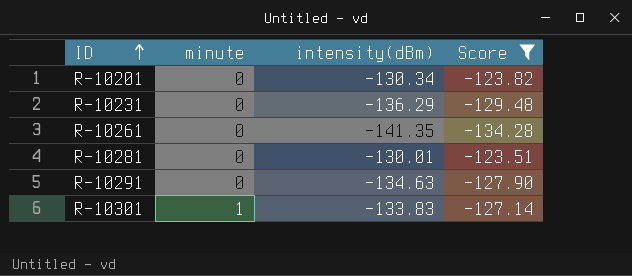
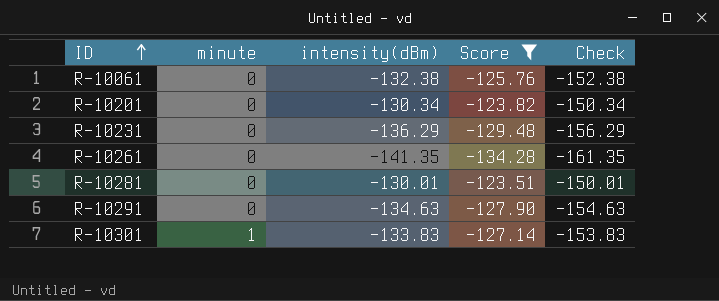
column Check | formula: none -> [intensity(dBm)] - 20
row R-10061: none -> 0 | -132.38 | -125.76 | -152.38

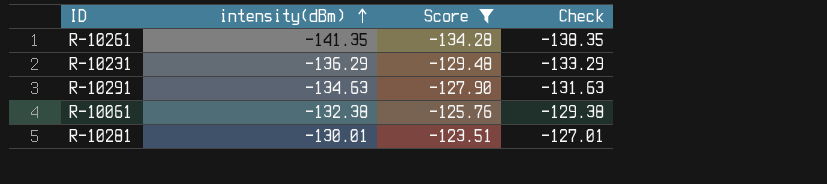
row order: ID ascending -> intensity(dBm) ascending
column minute | position: 2 -> none
column Check | formula: [intensity(dBm)] - 20 -> [intensity(dBm)] + 3
row R-10201: 0 | -130.34 | -123.82 | -150.34 -> none
row R-10301: 1 | -133.83 | -127.14 | -153.83 -> none

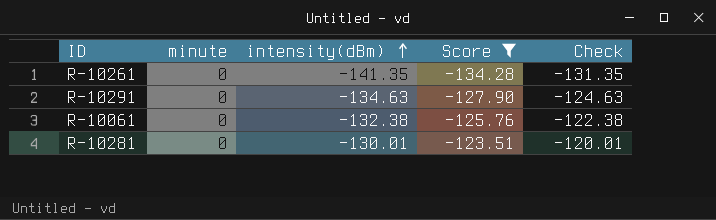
column minute | position: none -> 2
column Check | formula: [intensity(dBm)] + 3 -> [intensity(dBm)] + 10
row R-10231: -136.29 | -129.48 | -133.29 -> none

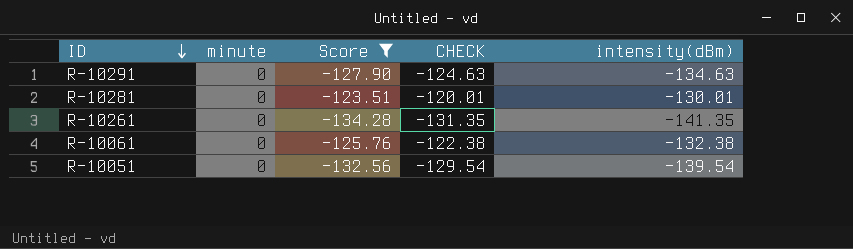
row order: intensity(dBm) ascending -> ID descending
column name: Check -> CHECK
column intensity(dBm) | position: 3 -> 5
row R-10051: none -> 0 | -132.56 | -129.54 | -139.54

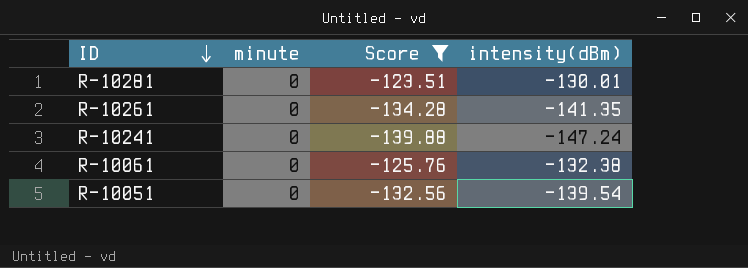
column CHECK | formula: [intensity(dBm)] + 10 -> none
row R-10291: 0 | -127.90 | -124.63 | -134.63 -> none
row R-10241: none -> 0 | -139.88 | -147.24

